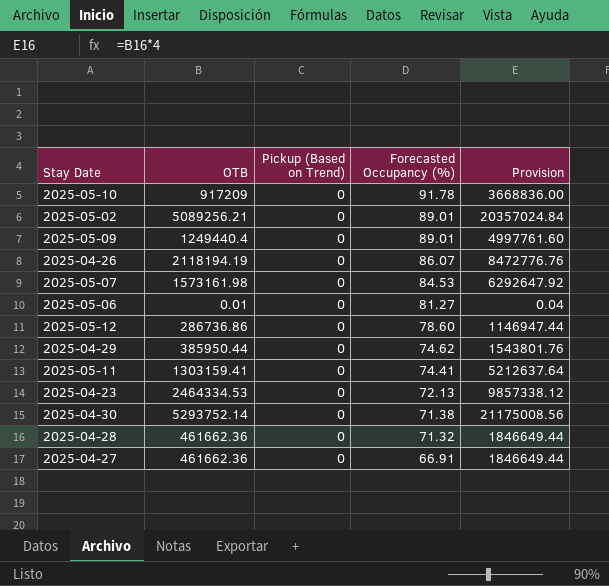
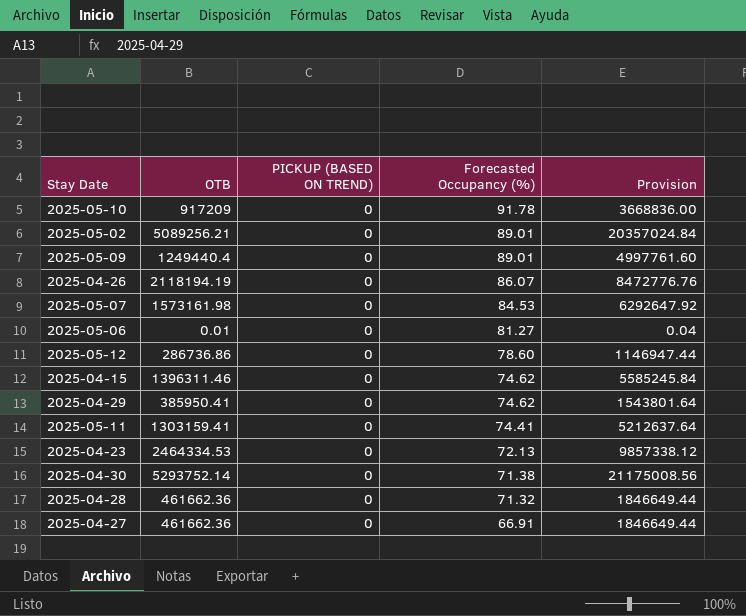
column name: Pickup (Based on Trend) -> PICKUP (BASED ON TREND)
row 2025-04-15: none -> 1396311.46 | 0 | 74.62 | 5585245.84
2025-04-29 | OTB: 385950.44 -> 385950.41
2025-04-29 | Provision: 1543801.76 -> 1543801.64

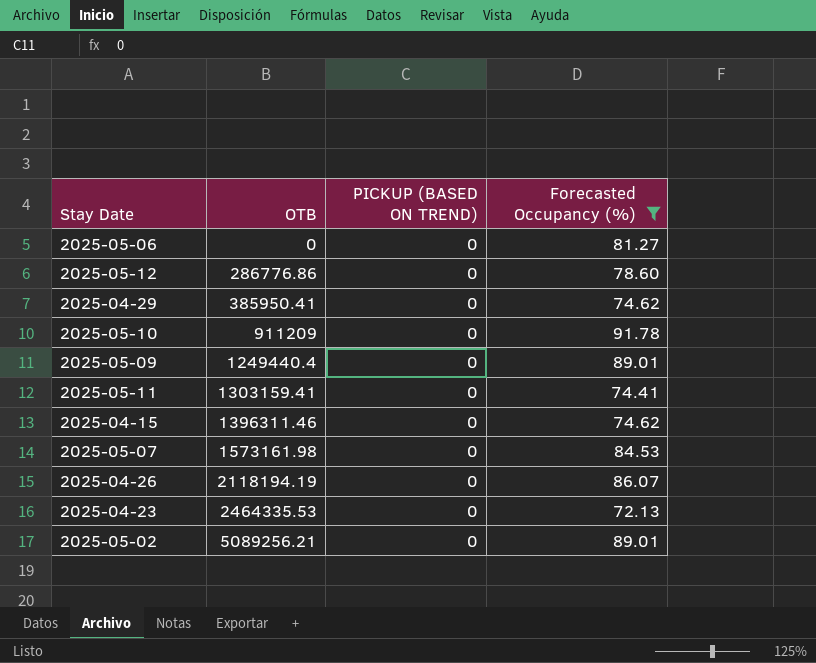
filter: none -> Forecasted Occupancy (%) >= 72.13
row order: Forecasted Occupancy (%) descending -> OTB ascending
column Provision | formula: [OTB] * 4 -> none
2025-05-06 | OTB: 0.01 -> 0
2025-05-12 | OTB: 286736.86 -> 286776.86
2025-05-10 | OTB: 917209 -> 911209
2025-04-23 | OTB: 2464334.53 -> 2464335.53

